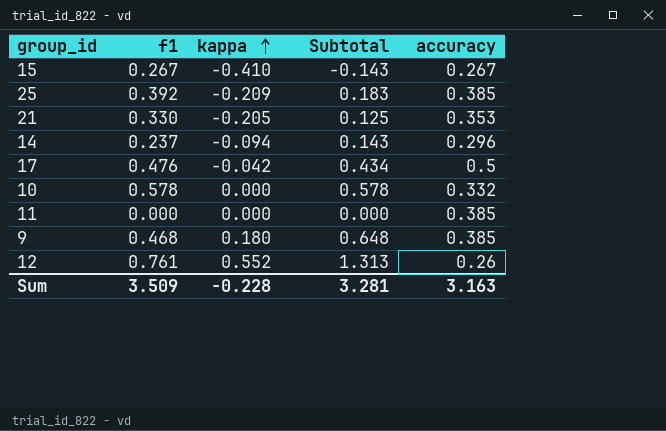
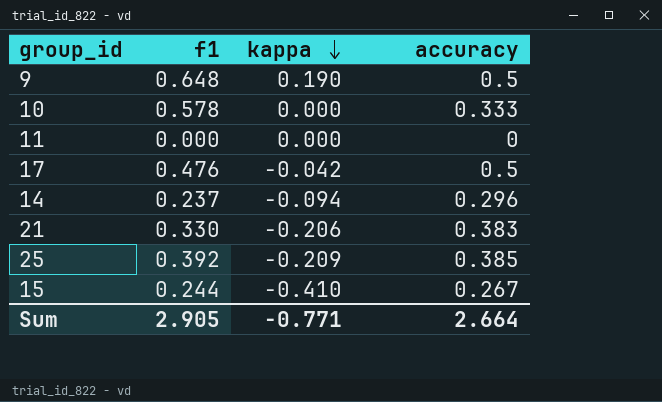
row order: kappa ascending -> kappa descending
column Subtotal | formula: [f1] + [kappa] -> none
row 12: 0.761 | 0.552 | 1.313 | 0.26 -> none
9 | f1: 0.468 -> 0.648
9 | kappa: 0.180 -> 0.190
9 | accuracy: 0.385 -> 0.5
10 | accuracy: 0.332 -> 0.333
11 | accuracy: 0.385 -> 0
21 | kappa: -0.205 -> -0.206
21 | accuracy: 0.353 -> 0.383
15 | f1: 0.267 -> 0.244
Sum | f1: 3.509 -> 2.905
Sum | kappa: -0.228 -> -0.771
Sum | accuracy: 3.163 -> 2.664

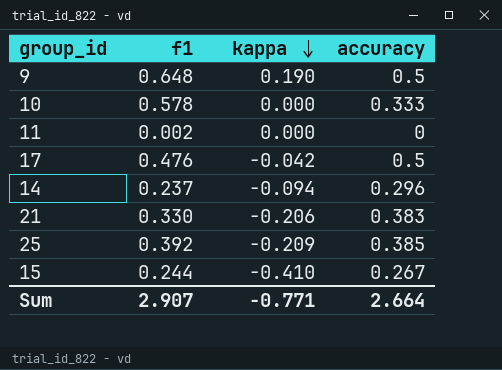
11 | f1: 0.000 -> 0.002
Sum | f1: 2.905 -> 2.907

